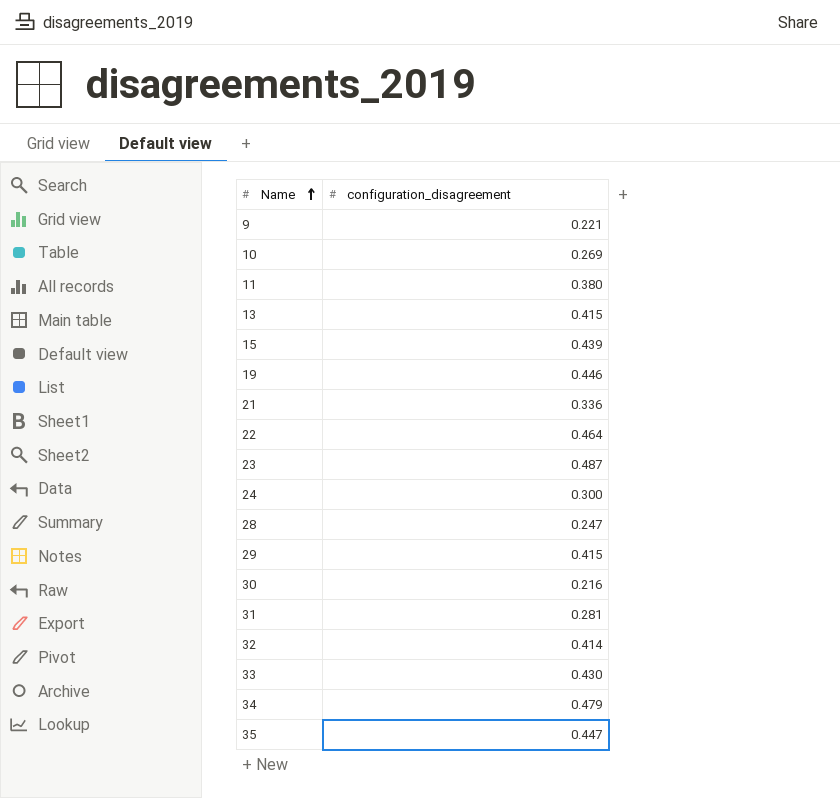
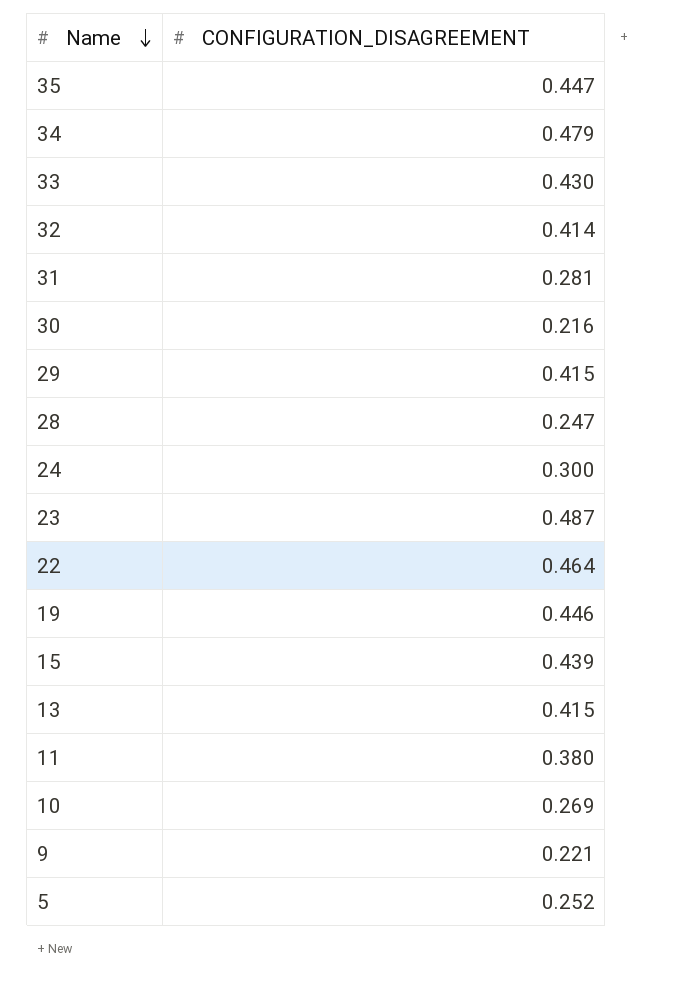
row order: Name ascending -> Name descending
column name: configuration_disagreement -> CONFIGURATION_DISAGREEMENT
row 21: 0.336 -> none
row 5: none -> 0.252

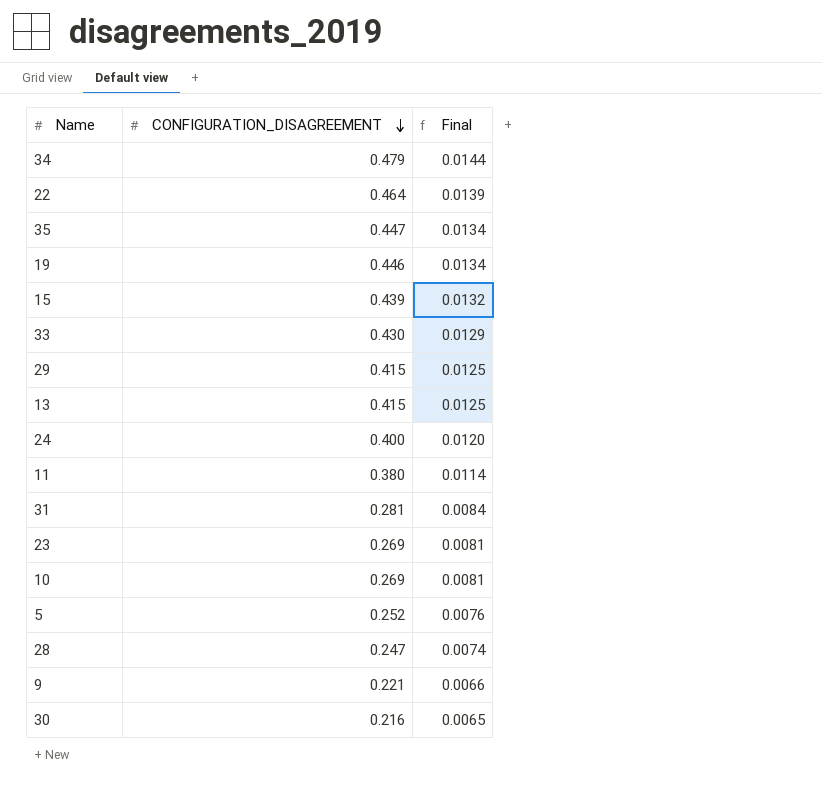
row order: Name descending -> CONFIGURATION_DISAGREEMENT descending
column Final | formula: none -> [CONFIGURATION_DISAGREEMENT] * 0.03
row 32: 0.414 -> none
24 | CONFIGURATION_DISAGREEMENT: 0.300 -> 0.400
23 | CONFIGURATION_DISAGREEMENT: 0.487 -> 0.269

